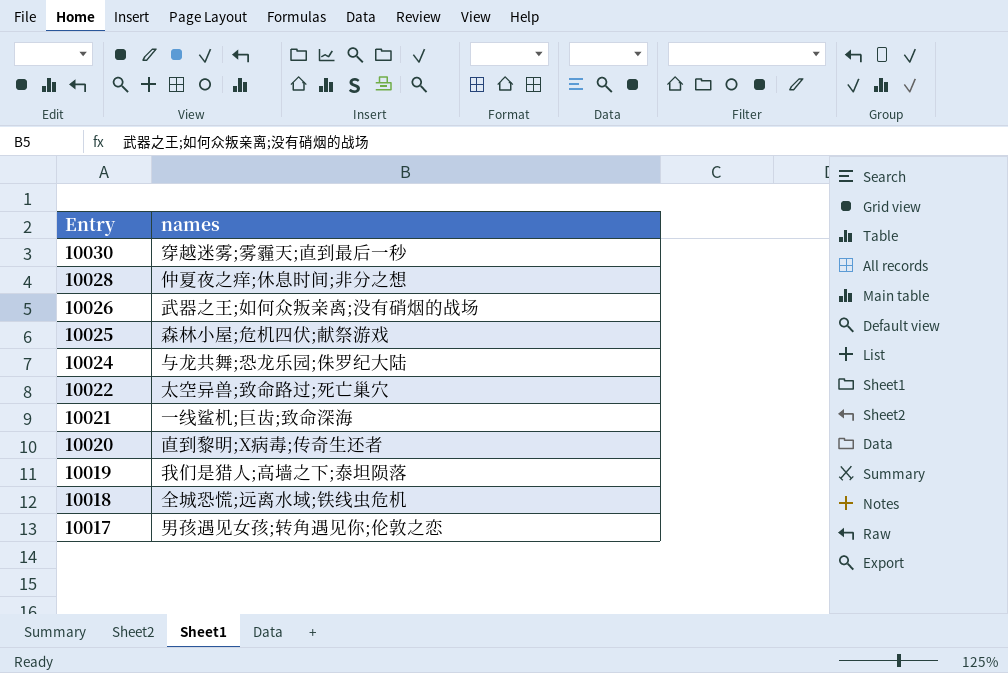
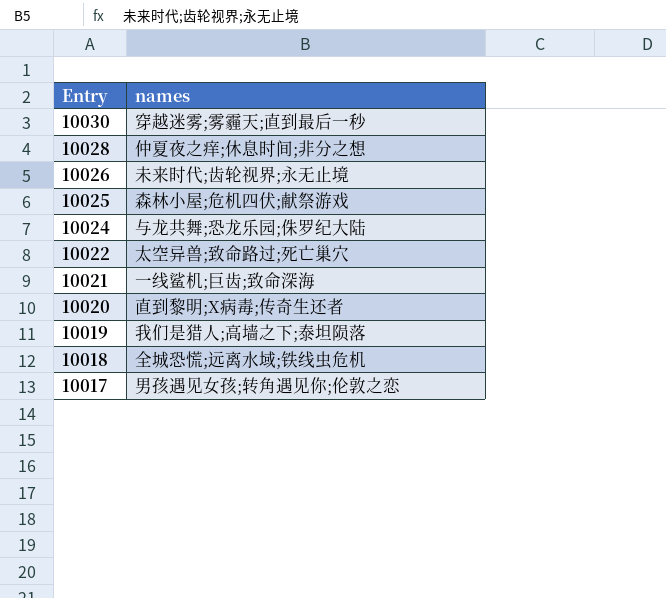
10026 | names: 武器之王;如何众叛亲离;没有硝烟的战场 -> 未来时代;齿轮视界;永无止境

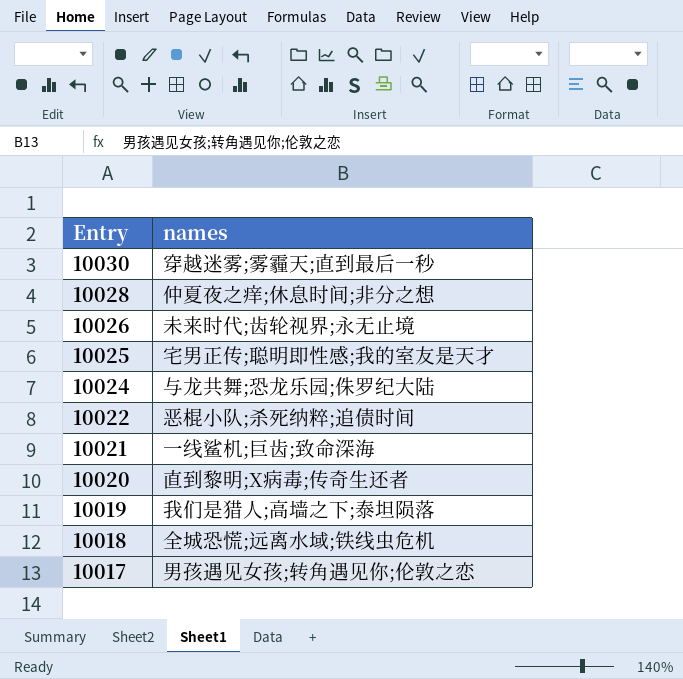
10025 | names: 森林小屋;危机四伏;献祭游戏 -> 宅男正传;聪明即性感;我的室友是天才
10022 | names: 太空异兽;致命路过;死亡巢穴 -> 恶棍小队;杀死纳粹;追债时间

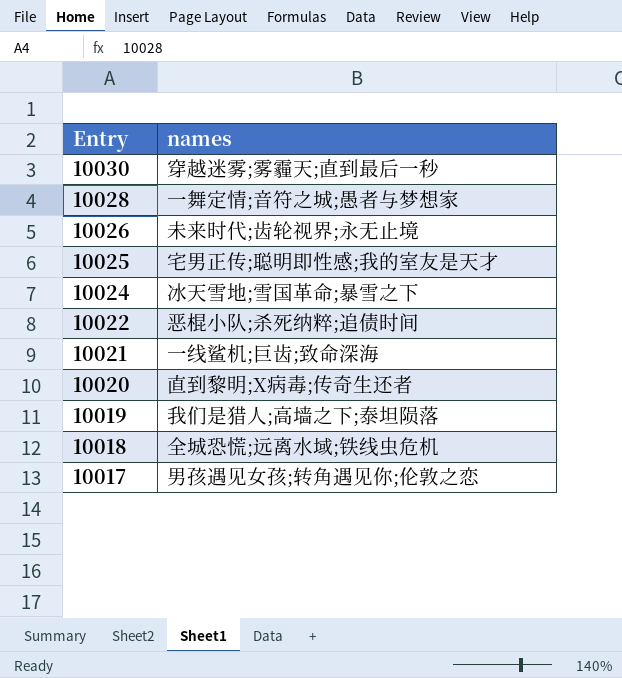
10028 | names: 仲夏夜之痒;休息时间;非分之想 -> 一舞定情;音符之城;愚者与梦想家
10024 | names: 与龙共舞;恐龙乐园;侏罗纪大陆 -> 冰天雪地;雪国革命;暴雪之下

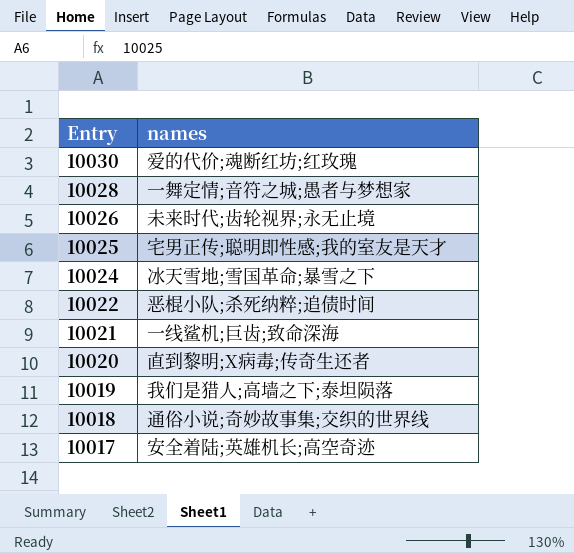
10030 | names: 穿越迷雾;雾霾天;直到最后一秒 -> 爱的代价;魂断红坊;红玫瑰
10018 | names: 全城恐慌;远离水域;铁线虫危机 -> 通俗小说;奇妙故事集;交织的世界线
10017 | names: 男孩遇见女孩;转角遇见你;伦敦之恋 -> 安全着陆;英雄机长;高空奇迹

